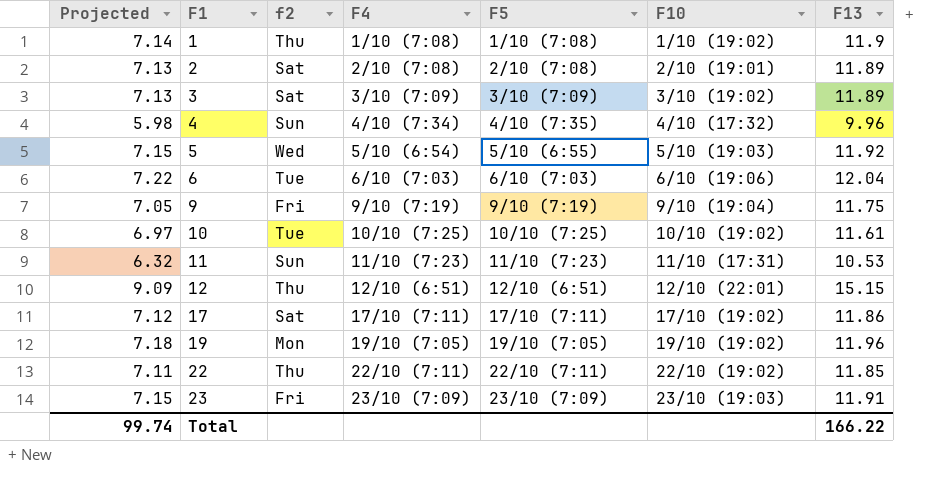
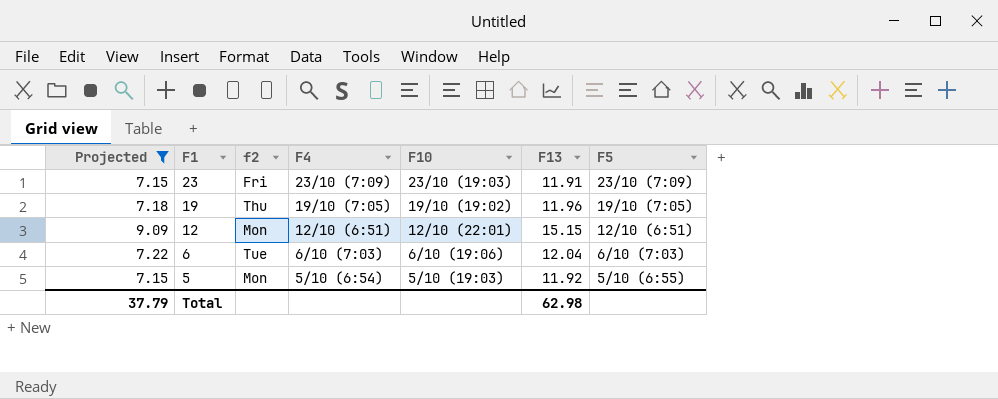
filter: none -> Projected >= 7.15
row order: F1 ascending -> F1 descending
column F5 | position: 5 -> 7
19 | f2: Mon -> Thu
12 | f2: Thu -> Mon
5 | f2: Wed -> Mon
Total | Projected: 99.74 -> 37.79
Total | F13: 166.22 -> 62.98

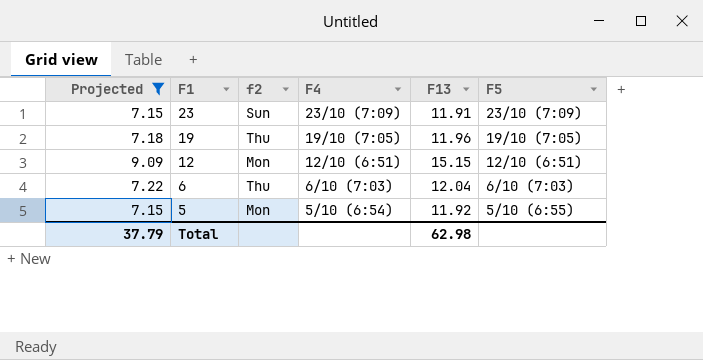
column F10 | position: 5 -> none
23 | f2: Fri -> Sun
6 | f2: Tue -> Thu

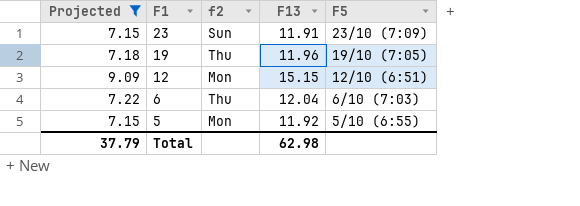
column F4 | position: 4 -> none

